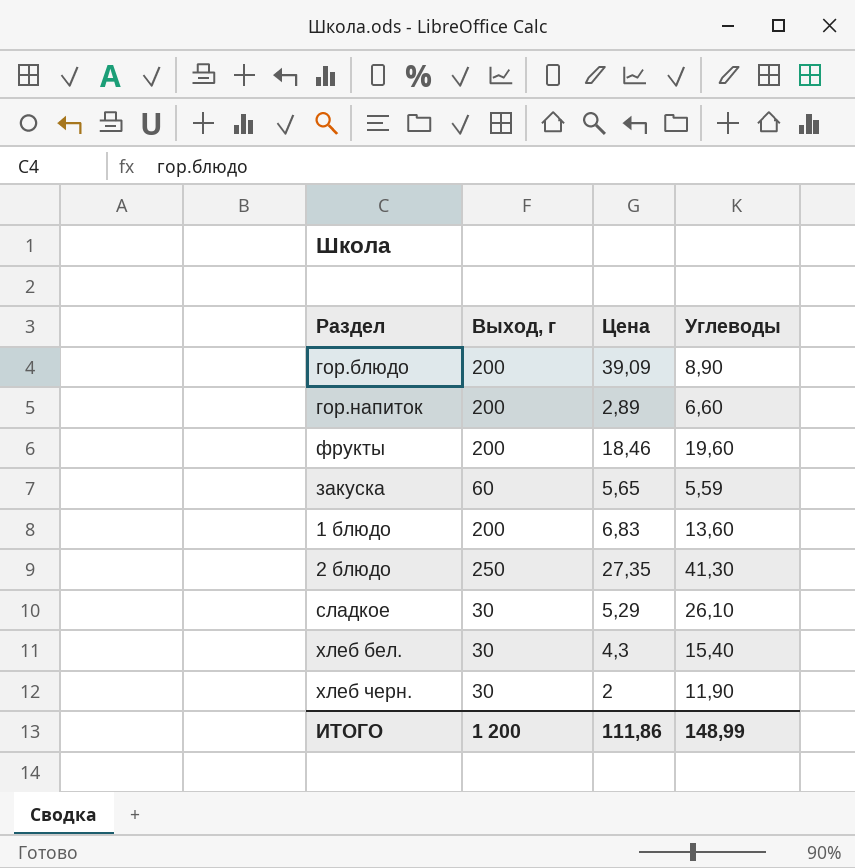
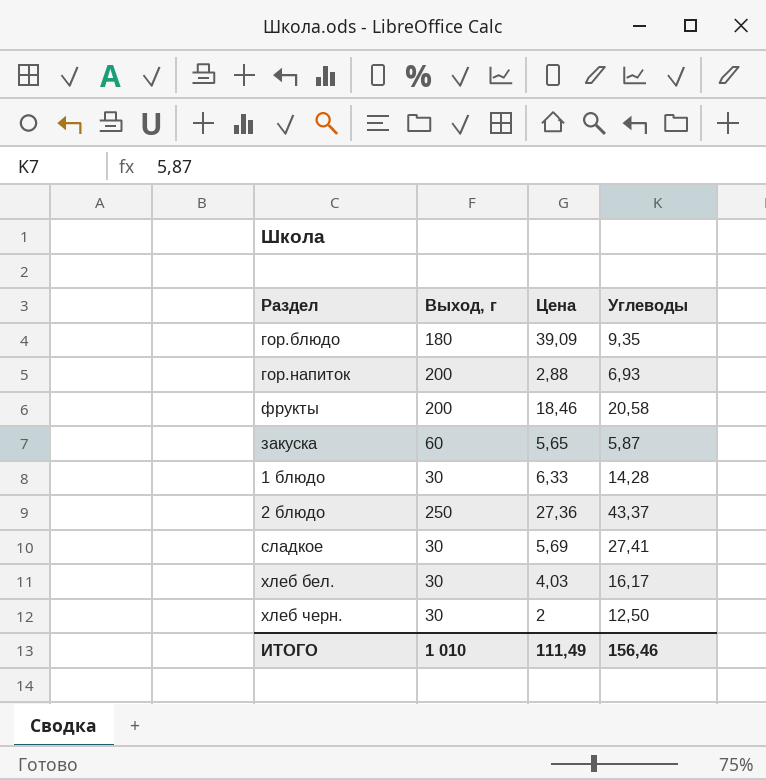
гор.блюдо | Выход, г: 200 -> 180
гор.блюдо | Углеводы: 8,90 -> 9,35
гор.напиток | Цена: 2,89 -> 2,88
гор.напиток | Углеводы: 6,60 -> 6,93
фрукты | Углеводы: 19,60 -> 20,58
закуска | Углеводы: 5,59 -> 5,87
1 блюдо | Выход, г: 200 -> 30
1 блюдо | Цена: 6,83 -> 6,33
1 блюдо | Углеводы: 13,60 -> 14,28
2 блюдо | Цена: 27,35 -> 27,36
2 блюдо | Углеводы: 41,30 -> 43,37
сладкое | Цена: 5,29 -> 5,69
сладкое | Углеводы: 26,10 -> 27,41
хлеб бел. | Цена: 4,3 -> 4,03
хлеб бел. | Углеводы: 15,40 -> 16,17
хлеб черн. | Углеводы: 11,90 -> 12,50
ИТОГО | Выход, г: 1 200 -> 1 010
ИТОГО | Цена: 111,86 -> 111,49
ИТОГО | Углеводы: 148,99 -> 156,46

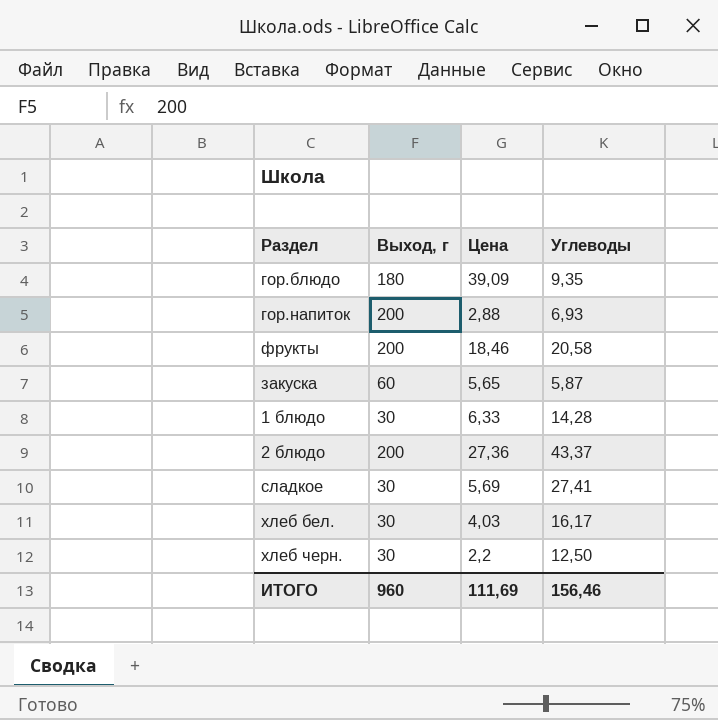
2 блюдо | Выход, г: 250 -> 200
хлеб черн. | Цена: 2 -> 2,2
ИТОГО | Выход, г: 1 010 -> 960
ИТОГО | Цена: 111,49 -> 111,69

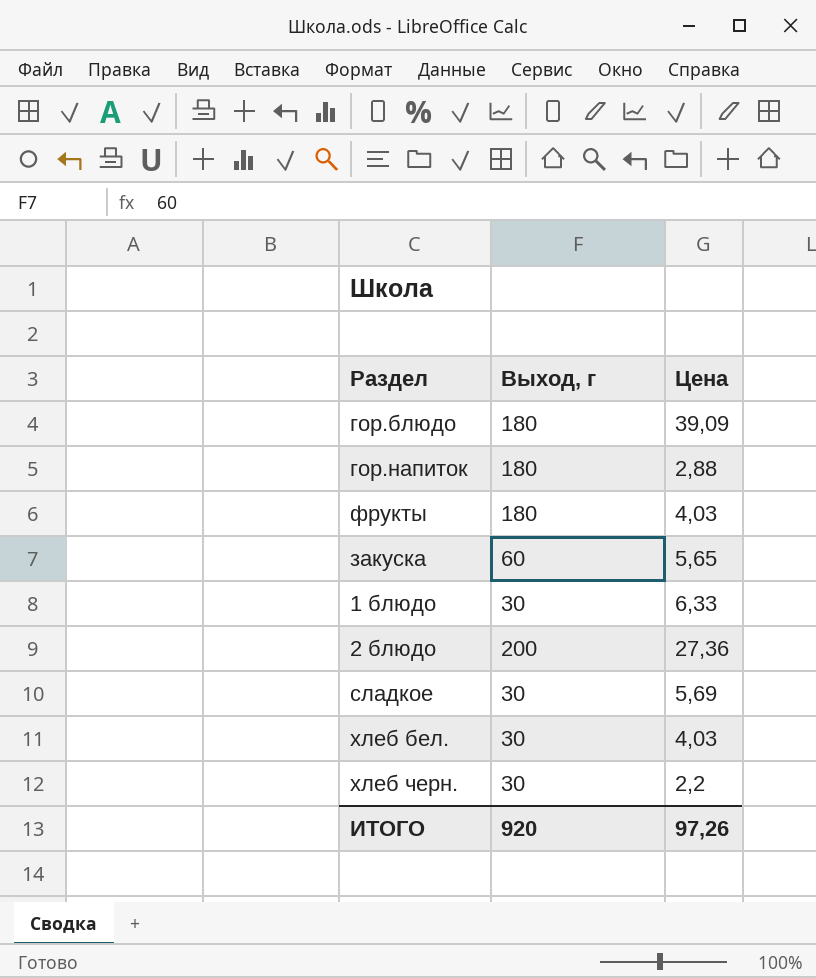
column Углеводы | position: 4 -> none
гор.напиток | Выход, г: 200 -> 180
фрукты | Выход, г: 200 -> 180
фрукты | Цена: 18,46 -> 4,03
ИТОГО | Выход, г: 960 -> 920
ИТОГО | Цена: 111,69 -> 97,26

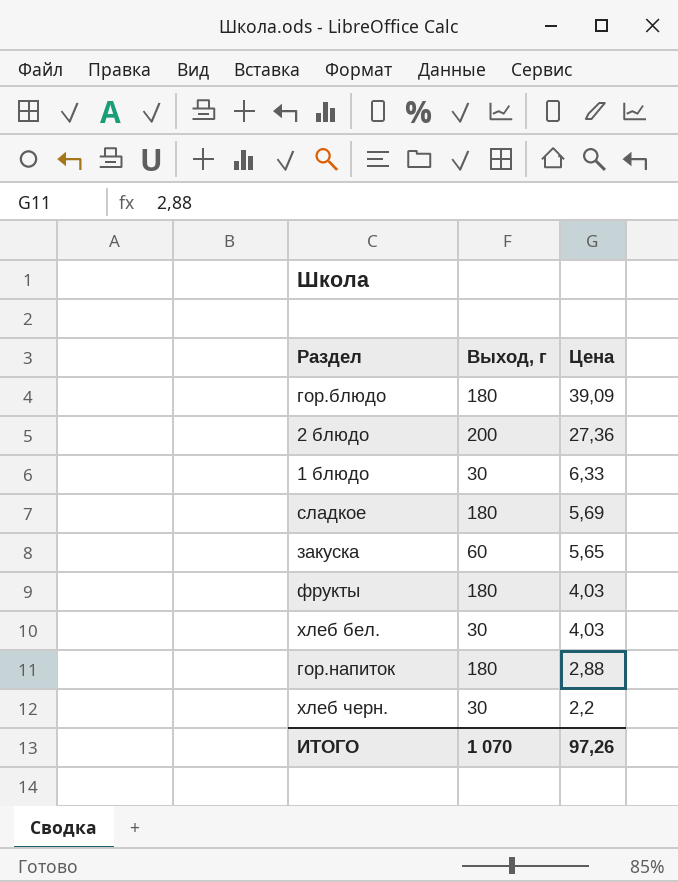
row order: none -> Цена descending
сладкое | Выход, г: 30 -> 180
ИТОГО | Выход, г: 920 -> 1 070

